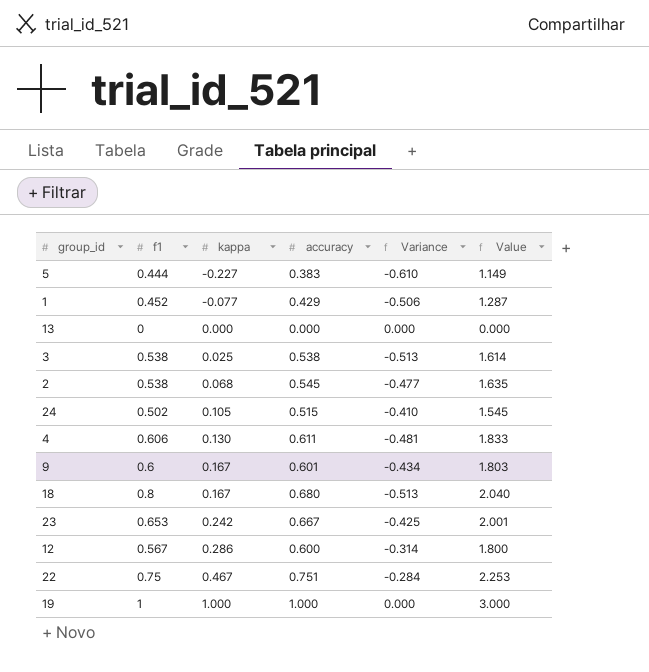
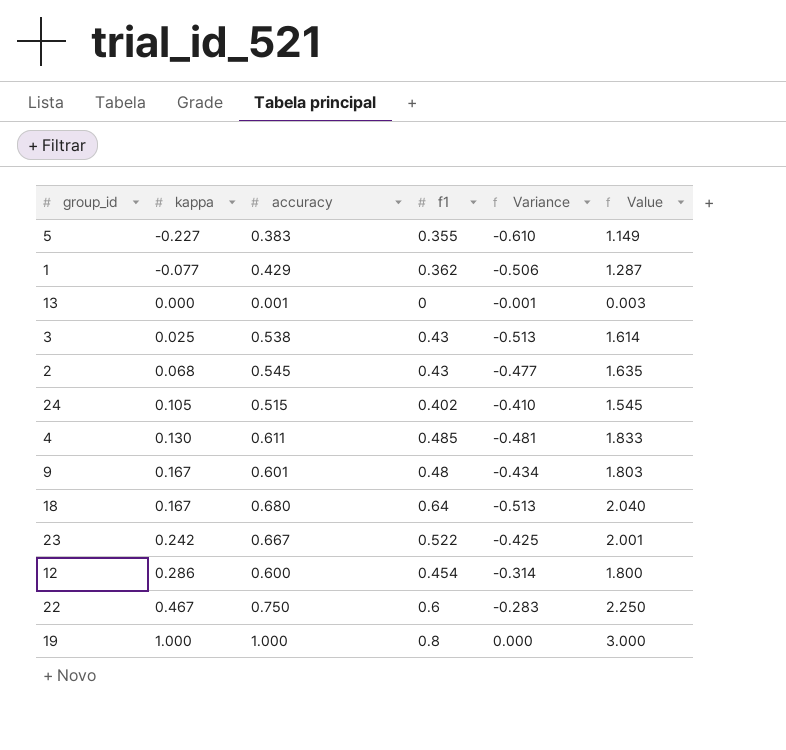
column f1 | position: 2 -> 4
5 | f1: 0.444 -> 0.355
1 | f1: 0.452 -> 0.362
13 | accuracy: 0.000 -> 0.001
13 | Variance: 0.000 -> -0.001
13 | Value: 0.000 -> 0.003
3 | f1: 0.538 -> 0.43
2 | f1: 0.538 -> 0.43
24 | f1: 0.502 -> 0.402
4 | f1: 0.606 -> 0.485
9 | f1: 0.6 -> 0.48
18 | f1: 0.8 -> 0.64
23 | f1: 0.653 -> 0.522
12 | f1: 0.567 -> 0.454
22 | accuracy: 0.751 -> 0.750
22 | f1: 0.75 -> 0.6
22 | Variance: -0.284 -> -0.283
22 | Value: 2.253 -> 2.250
19 | f1: 1 -> 0.8

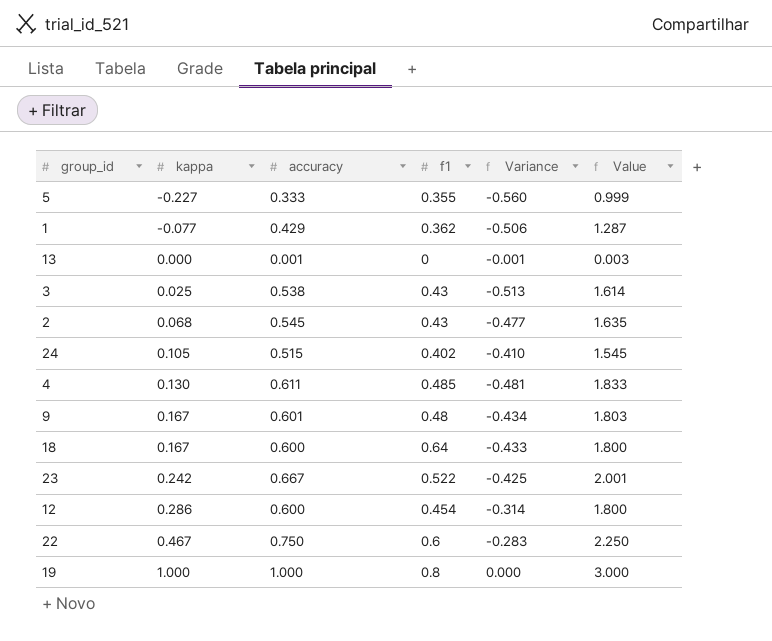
5 | accuracy: 0.383 -> 0.333
5 | Variance: -0.610 -> -0.560
5 | Value: 1.149 -> 0.999
18 | accuracy: 0.680 -> 0.600
18 | Variance: -0.513 -> -0.433
18 | Value: 2.040 -> 1.800

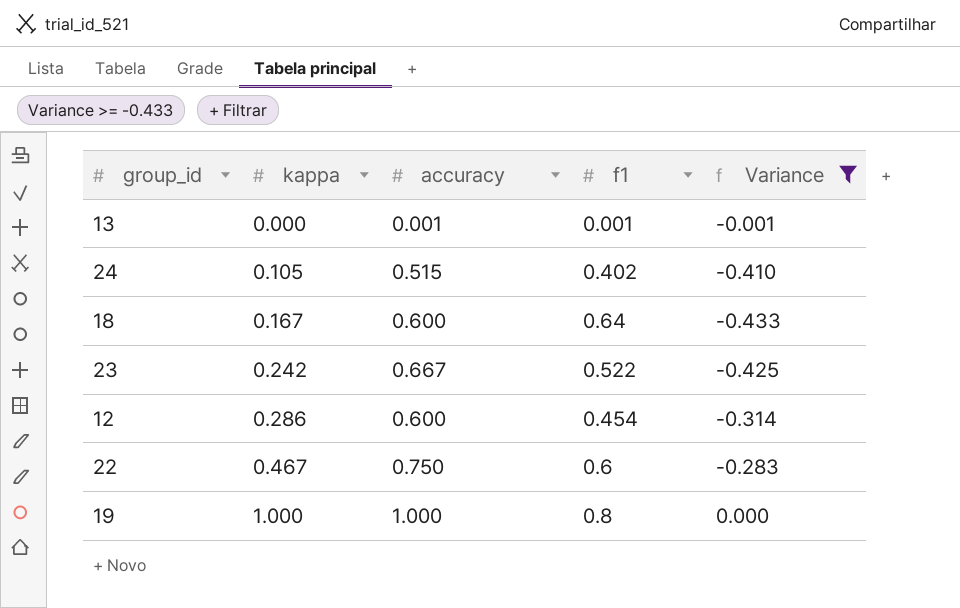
filter: none -> Variance >= -0.433
column Value | formula: [accuracy] * 3 -> none
13 | f1: 0 -> 0.001

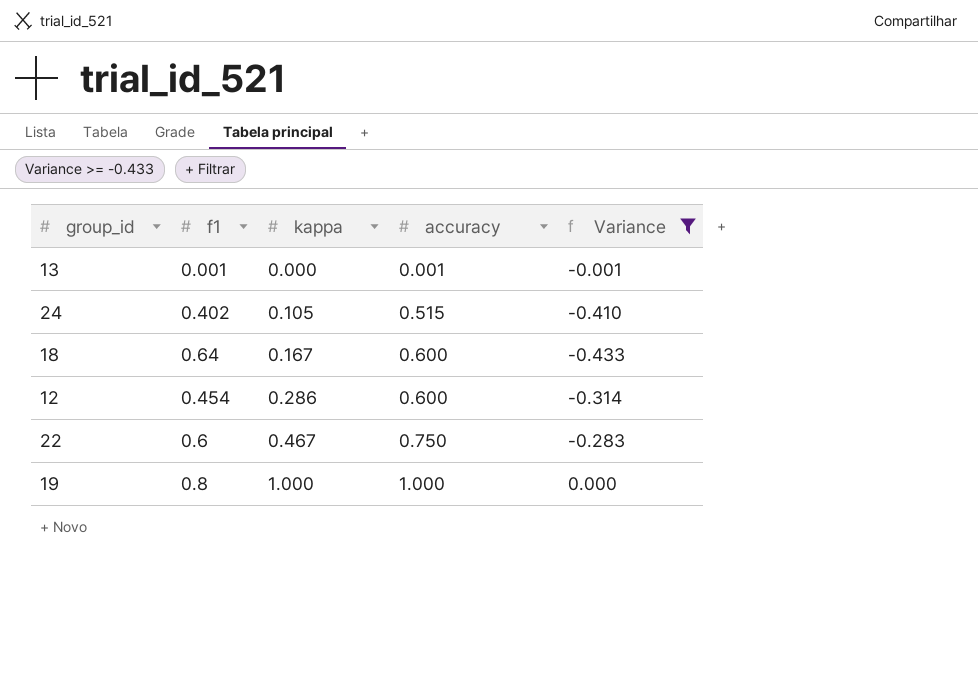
column f1 | position: 4 -> 2
row 23: 0.242 | 0.667 | 0.522 | -0.425 -> none

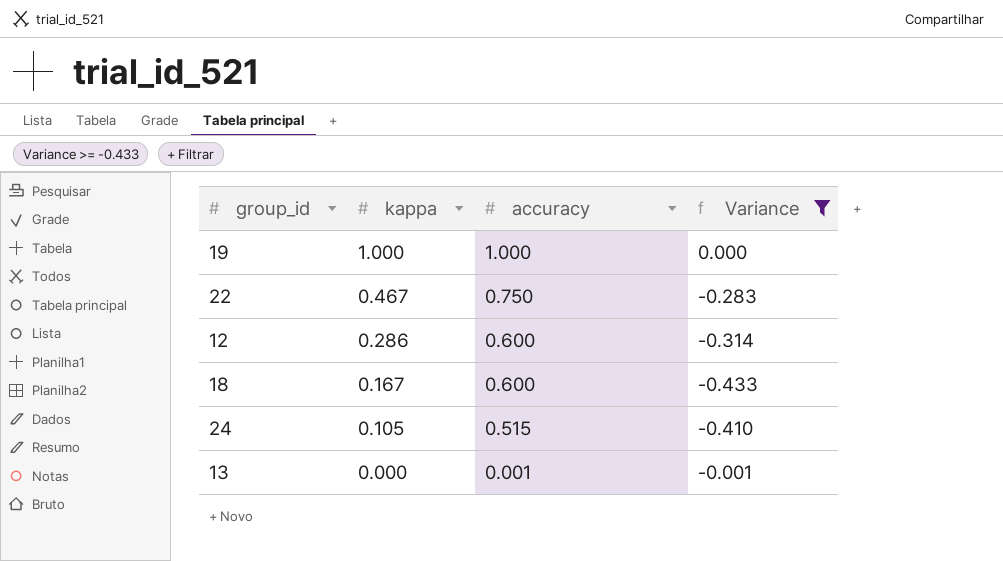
row order: kappa ascending -> kappa descending
column f1 | position: 2 -> none

